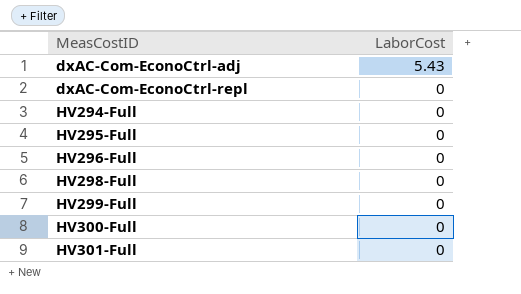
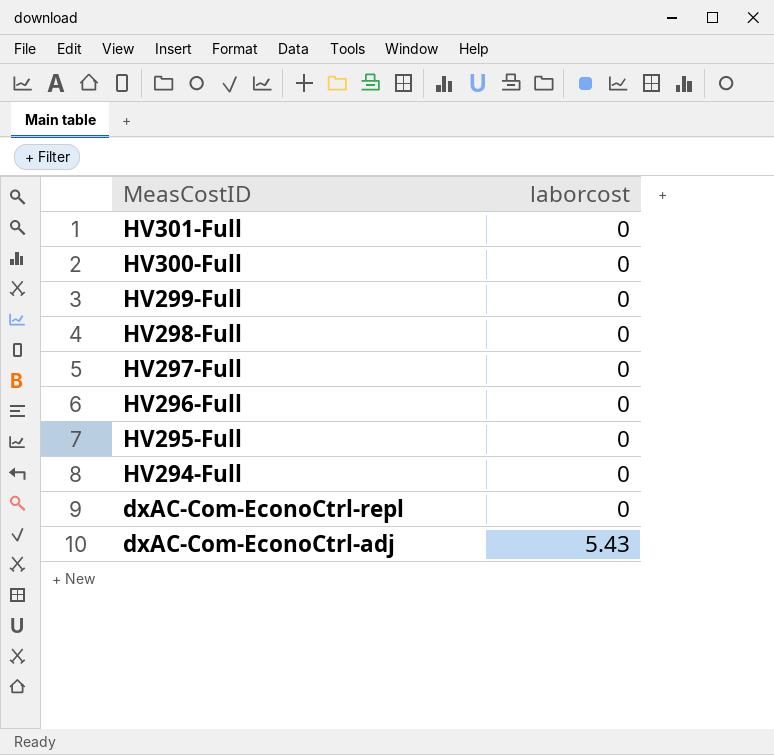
row order: MeasCostID ascending -> MeasCostID descending
column name: LaborCost -> laborcost
row HV297-Full: none -> 0

